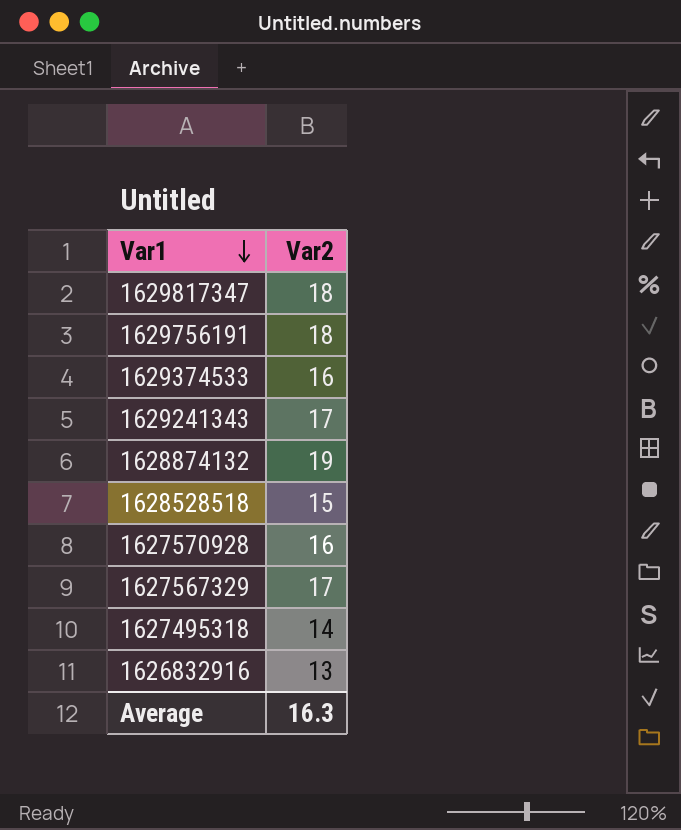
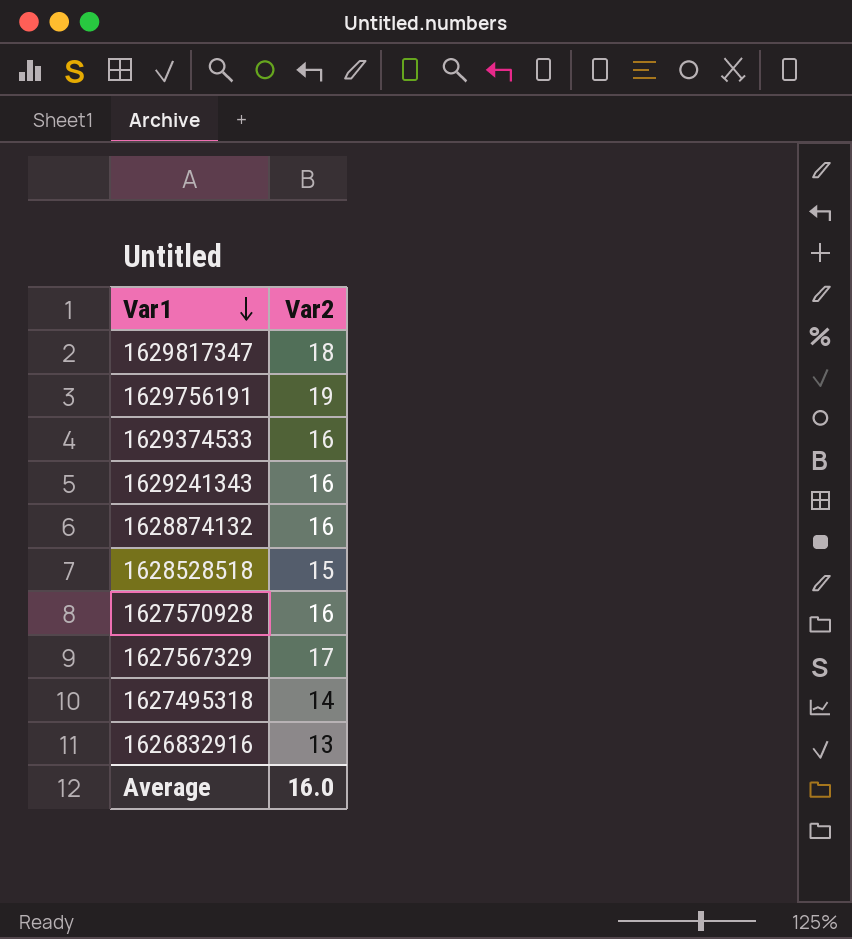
1629756191 | Var2: 18 -> 19
1629241343 | Var2: 17 -> 16
1628874132 | Var2: 19 -> 16
Average | Var2: 16.3 -> 16.0

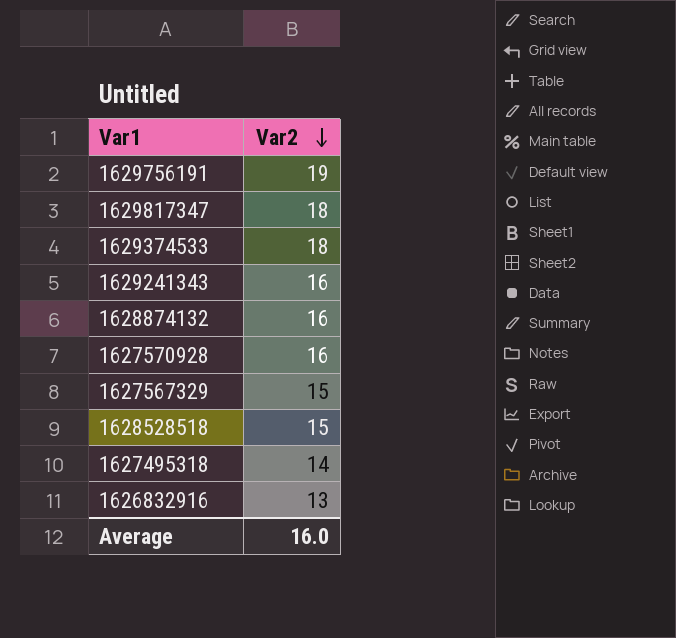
row order: Var1 descending -> Var2 descending
1629374533 | Var2: 16 -> 18
1627567329 | Var2: 17 -> 15

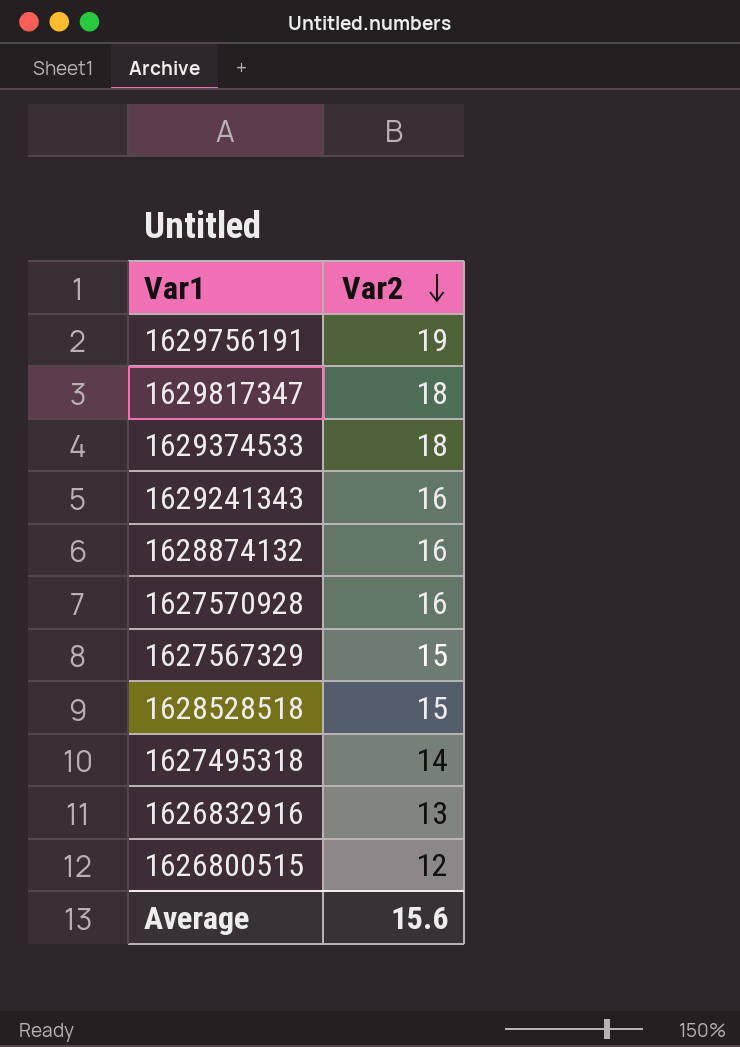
row 1626800515: none -> 12
Average | Var2: 16.0 -> 15.6

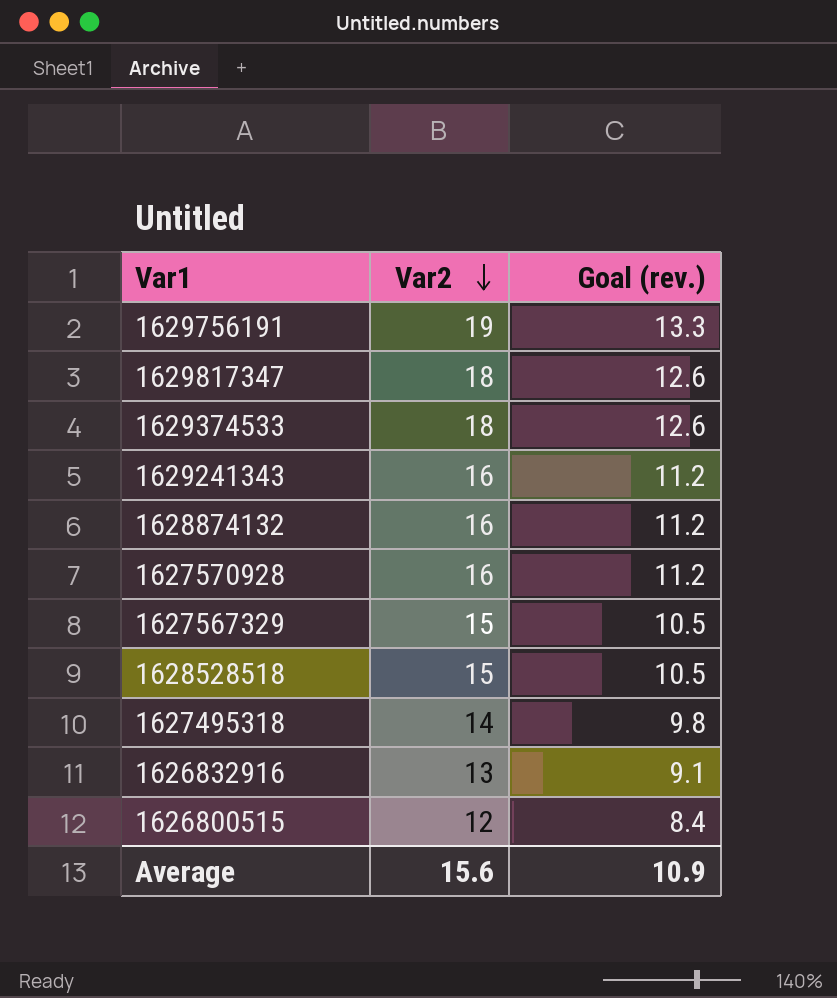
column Goal (rev.) | formula: none -> [Var2] * 0.7

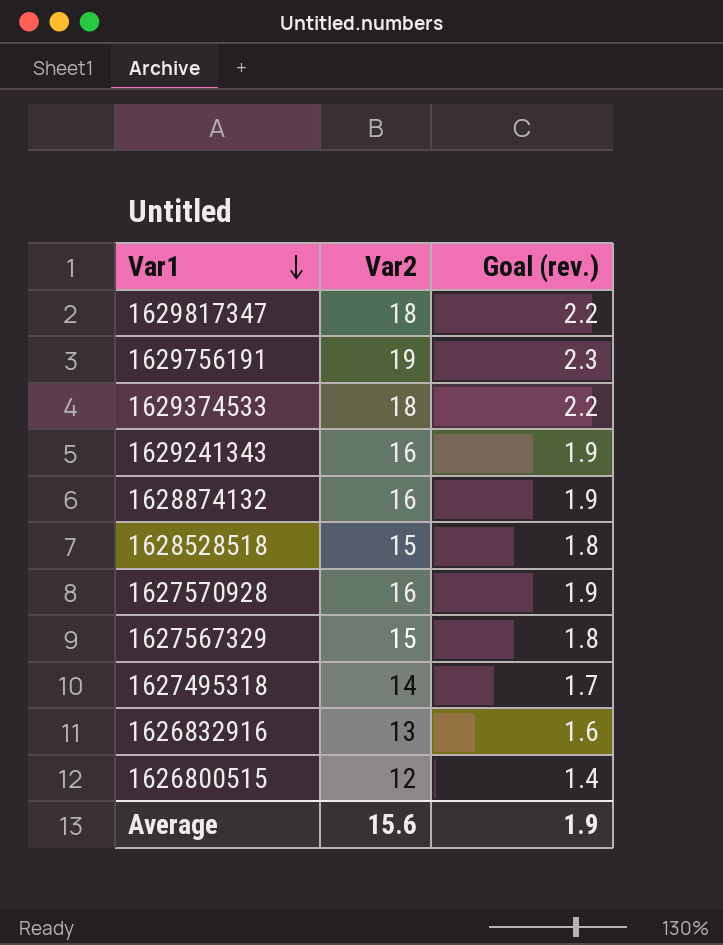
row order: Var2 descending -> Var1 descending
column Goal (rev.) | formula: [Var2] * 0.7 -> [Var2] * 0.12
Average | Goal (rev.): 10.9 -> 1.9

